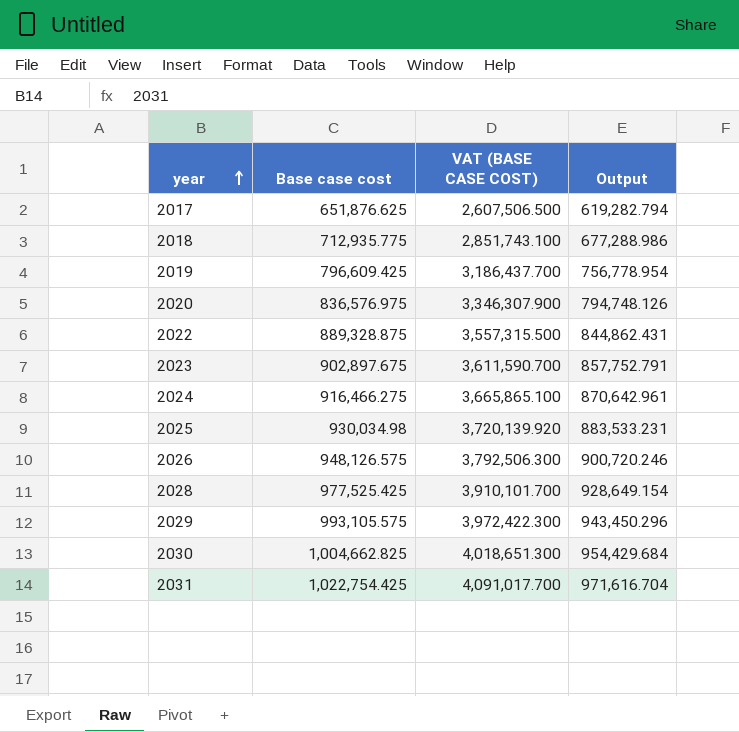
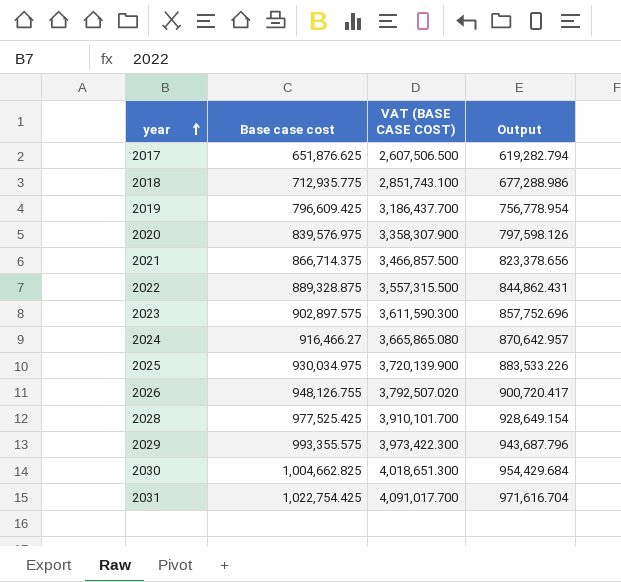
2020 | Base case cost: 836,576.975 -> 839,576.975
2020 | VAT (BASE CASE COST): 3,346,307.900 -> 3,358,307.900
2020 | Output: 794,748.126 -> 797,598.126
row 2021: none -> 866,714.375 | 3,466,857.500 | 823,378.656
2023 | Base case cost: 902,897.675 -> 902,897.575
2023 | VAT (BASE CASE COST): 3,611,590.700 -> 3,611,590.300
2023 | Output: 857,752.791 -> 857,752.696
2024 | Base case cost: 916,466.275 -> 916,466.27
2024 | VAT (BASE CASE COST): 3,665,865.100 -> 3,665,865.080
2024 | Output: 870,642.961 -> 870,642.957
2025 | Base case cost: 930,034.98 -> 930,034.975
2025 | VAT (BASE CASE COST): 3,720,139.920 -> 3,720,139.900
2025 | Output: 883,533.231 -> 883,533.226
2026 | Base case cost: 948,126.575 -> 948,126.755
2026 | VAT (BASE CASE COST): 3,792,506.300 -> 3,792,507.020
2026 | Output: 900,720.246 -> 900,720.417
2029 | Base case cost: 993,105.575 -> 993,355.575
2029 | VAT (BASE CASE COST): 3,972,422.300 -> 3,973,422.300
2029 | Output: 943,450.296 -> 943,687.796

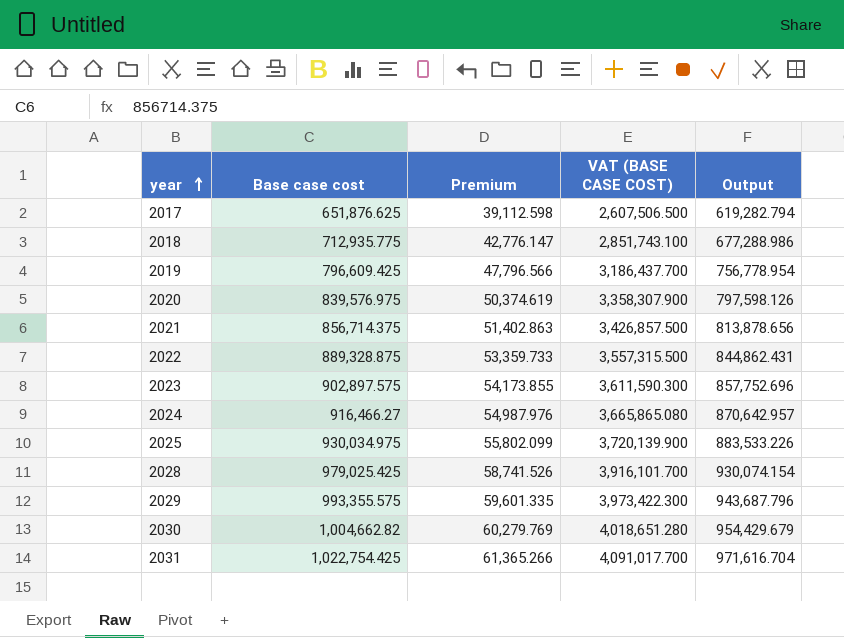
column Premium | formula: none -> [Base case cost] * 0.06
row 2026: 948,126.755 | 3,792,507.020 | 900,720.417 -> none
2021 | Base case cost: 866,714.375 -> 856,714.375
2021 | VAT (BASE CASE COST): 3,466,857.500 -> 3,426,857.500
2021 | Output: 823,378.656 -> 813,878.656
2028 | Base case cost: 977,525.425 -> 979,025.425
2028 | VAT (BASE CASE COST): 3,910,101.700 -> 3,916,101.700
2028 | Output: 928,649.154 -> 930,074.154
2030 | Base case cost: 1,004,662.825 -> 1,004,662.82
2030 | VAT (BASE CASE COST): 4,018,651.300 -> 4,018,651.280
2030 | Output: 954,429.684 -> 954,429.679

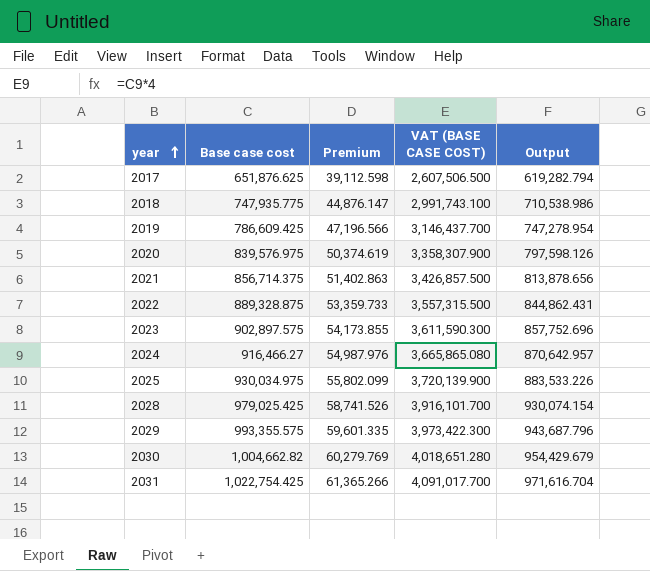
2018 | Base case cost: 712,935.775 -> 747,935.775
2018 | Premium: 42,776.147 -> 44,876.147
2018 | VAT (BASE CASE COST): 2,851,743.100 -> 2,991,743.100
2018 | Output: 677,288.986 -> 710,538.986
2019 | Base case cost: 796,609.425 -> 786,609.425
2019 | Premium: 47,796.566 -> 47,196.566
2019 | VAT (BASE CASE COST): 3,186,437.700 -> 3,146,437.700
2019 | Output: 756,778.954 -> 747,278.954

